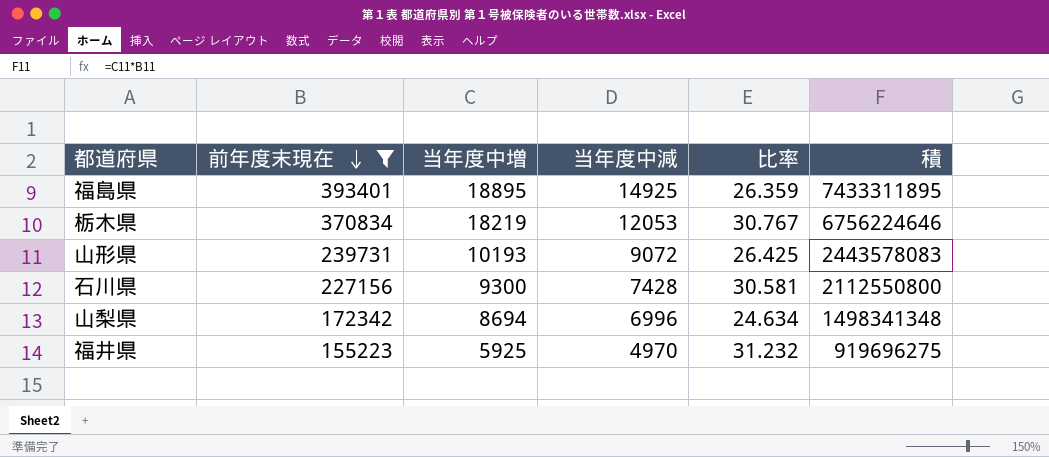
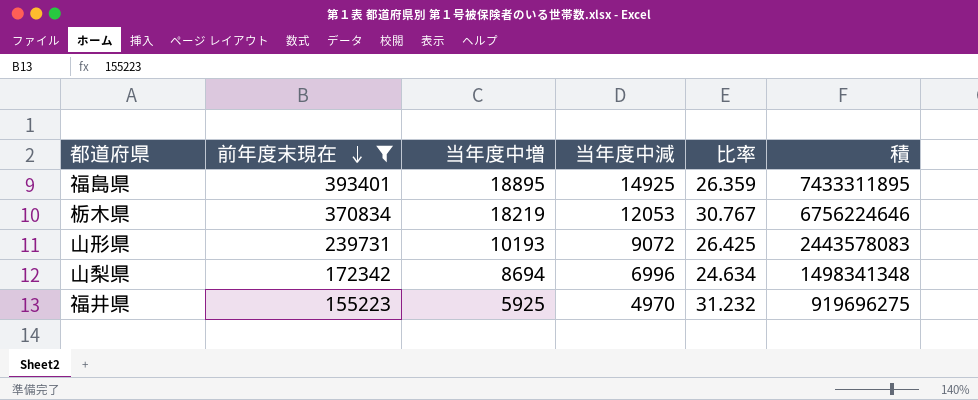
row 石川県: 227156 | 9300 | 7428 | 30.581 | 2112550800 -> none

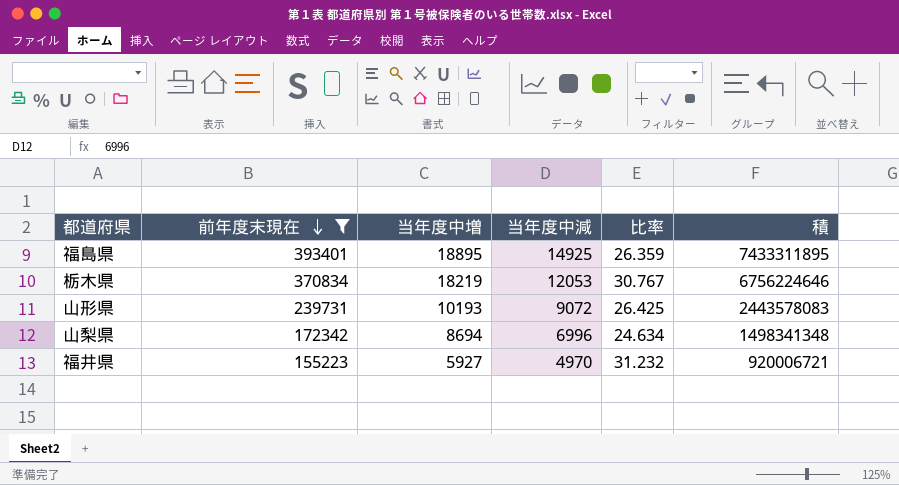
福井県 | 当年度中増: 5925 -> 5927
福井県 | 積: 919696275 -> 920006721

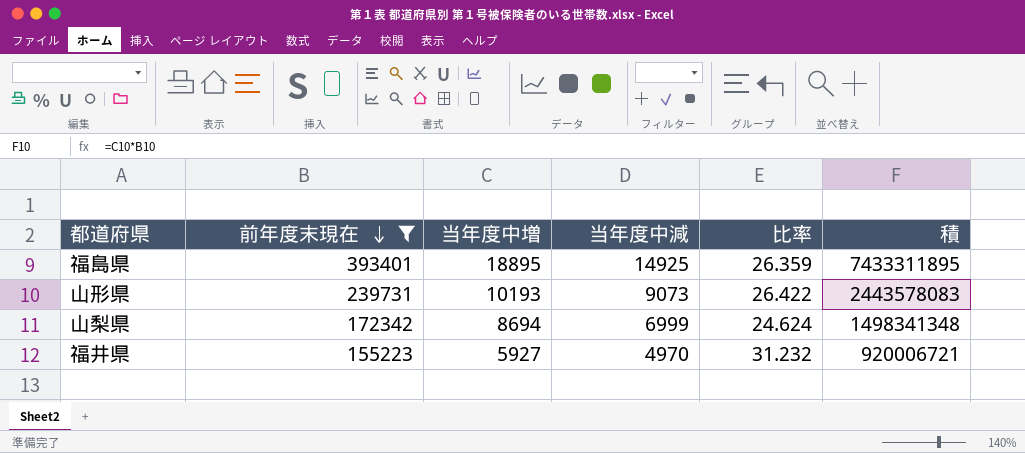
row 栃木県: 370834 | 18219 | 12053 | 30.767 | 6756224646 -> none
山形県 | 当年度中減: 9072 -> 9073
山形県 | 比率: 26.425 -> 26.422
山梨県 | 当年度中減: 6996 -> 6999
山梨県 | 比率: 24.634 -> 24.624

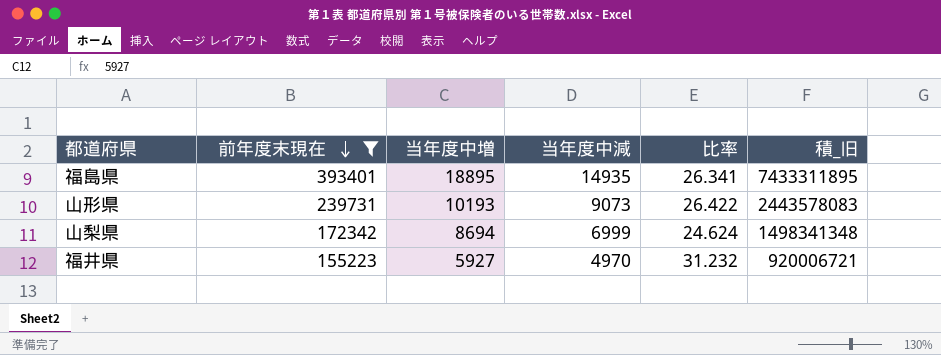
column name: 積 -> 積_旧
福島県 | 当年度中減: 14925 -> 14935
福島県 | 比率: 26.359 -> 26.341

